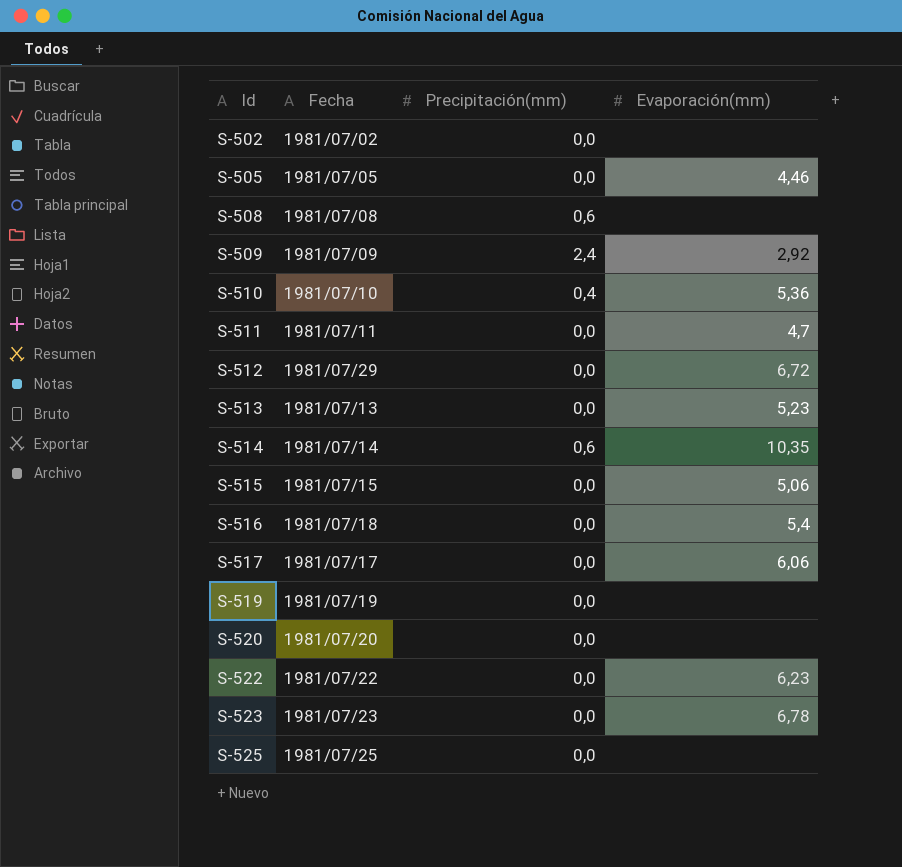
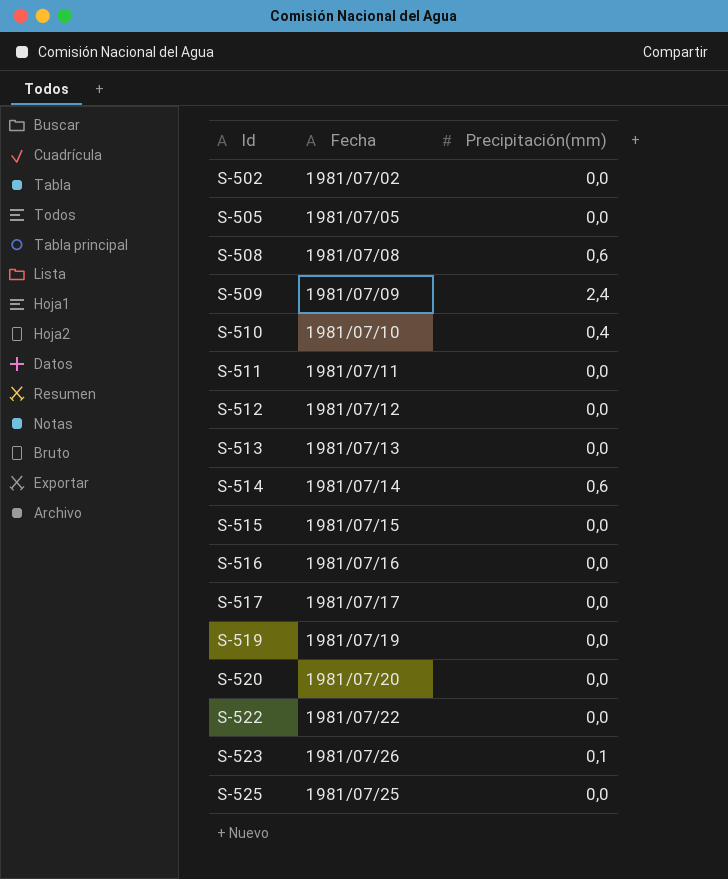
column Evaporación(mm) | position: 4 -> none
S-512 | Fecha: 1981/07/29 -> 1981/07/12
S-516 | Fecha: 1981/07/18 -> 1981/07/16
S-523 | Fecha: 1981/07/23 -> 1981/07/26
S-523 | Precipitación(mm): 0,0 -> 0,1

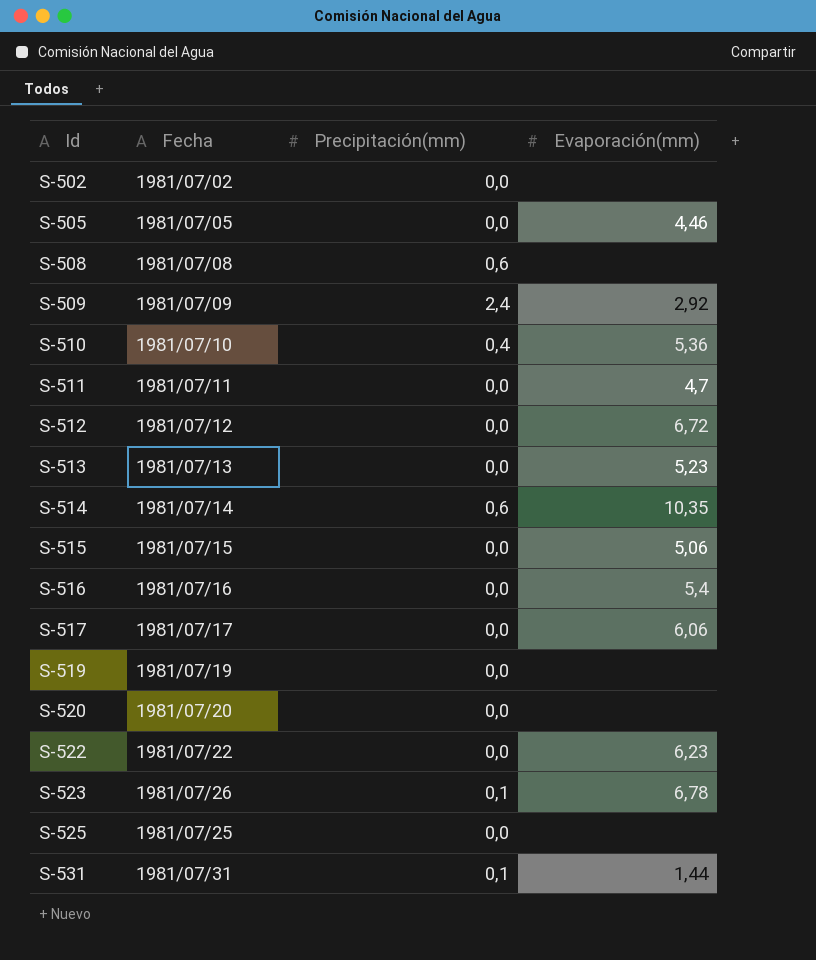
column Evaporación(mm) | position: none -> 4
row S-531: none -> 1981/07/31 | 0,1 | 1,44

